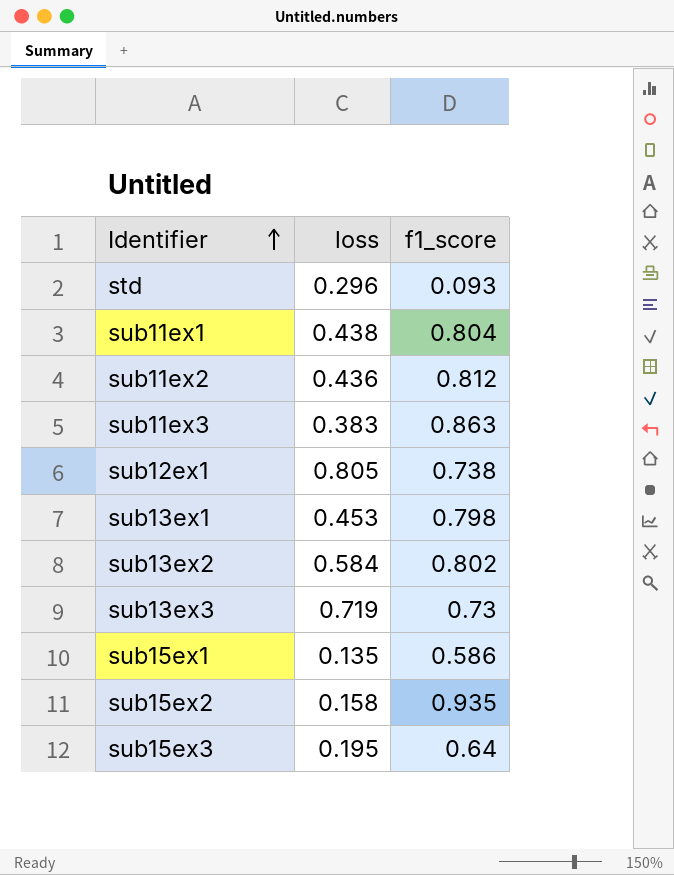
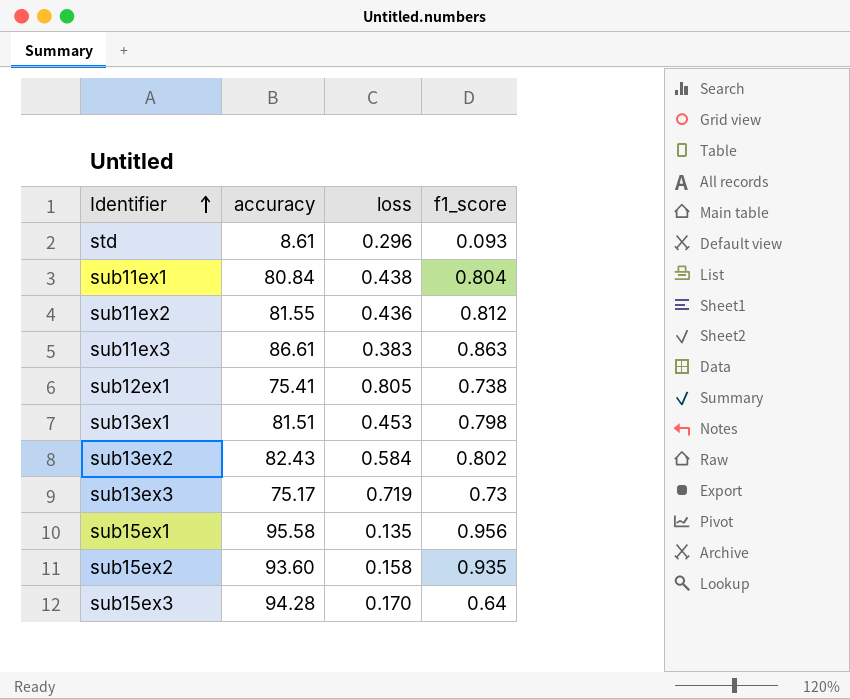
column accuracy | position: none -> 2
sub15ex1 | f1_score: 0.586 -> 0.956
sub15ex3 | loss: 0.195 -> 0.170

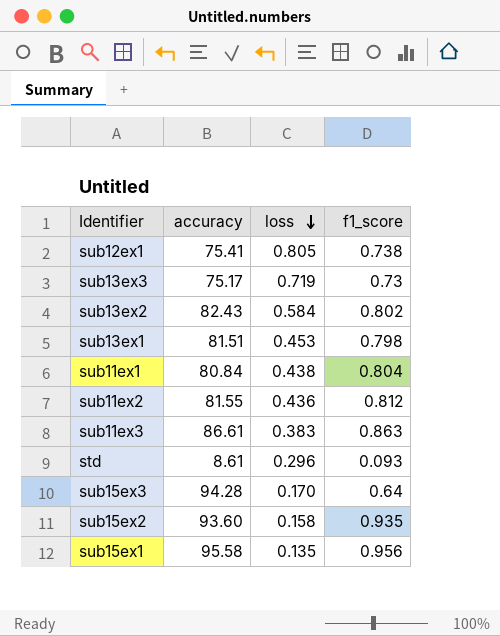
row order: Identifier ascending -> loss descending

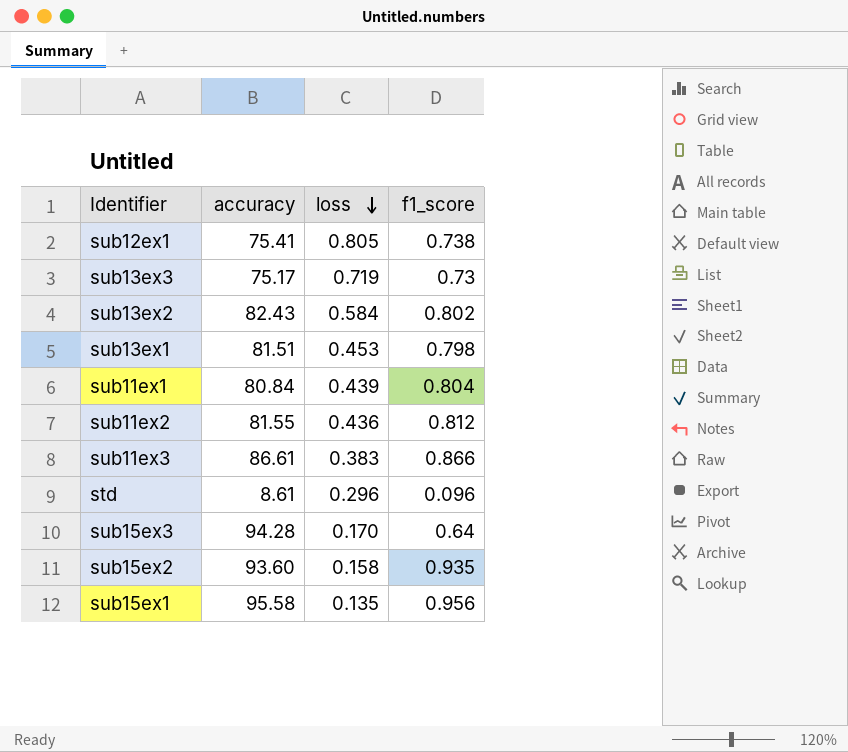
sub11ex1 | loss: 0.438 -> 0.439
sub11ex3 | f1_score: 0.863 -> 0.866
std | f1_score: 0.093 -> 0.096

